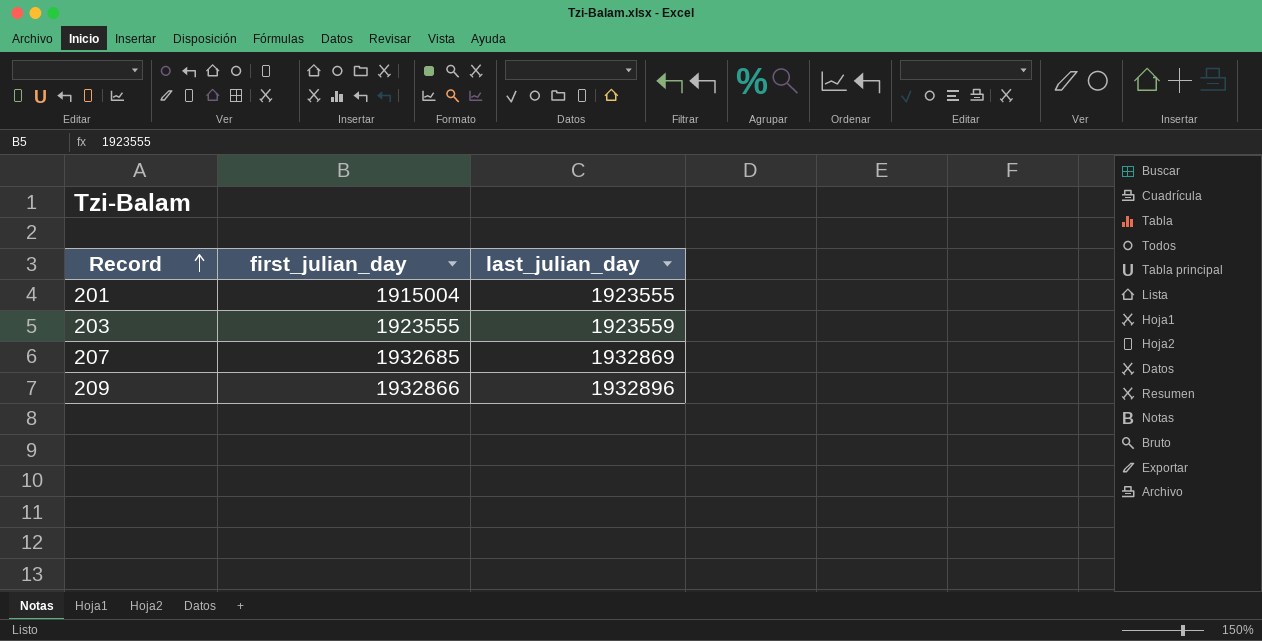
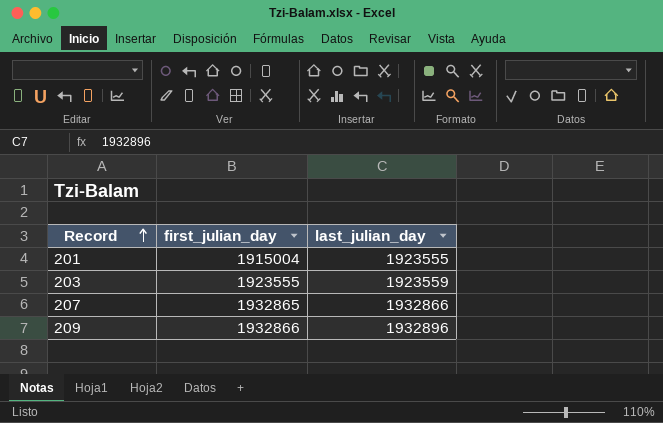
207 | first_julian_day: 1932685 -> 1932865
207 | last_julian_day: 1932869 -> 1932866

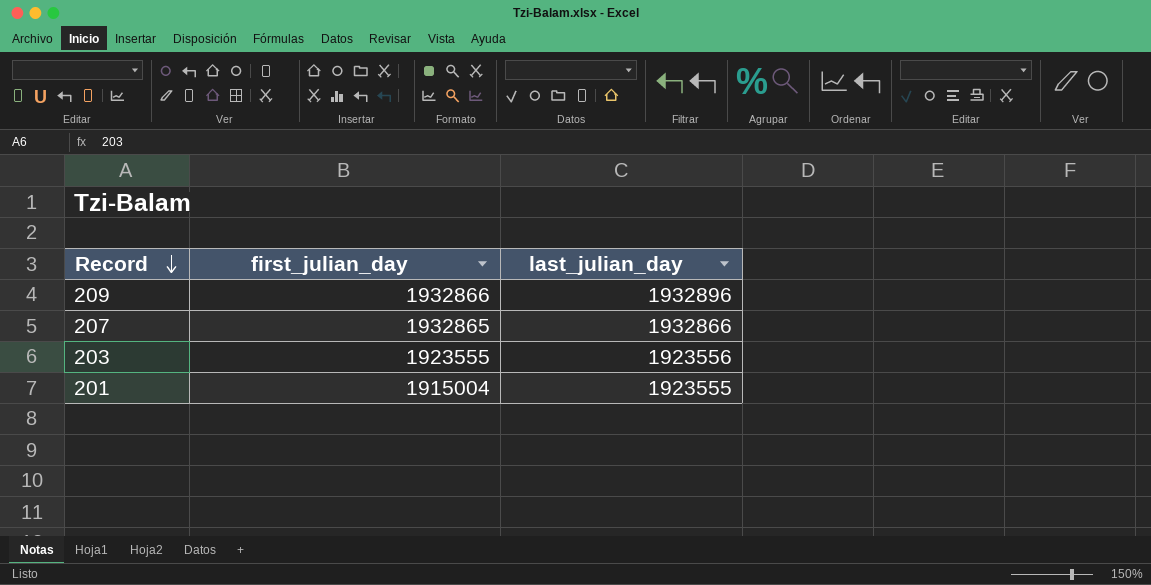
row order: Record ascending -> Record descending
203 | last_julian_day: 1923559 -> 1923556

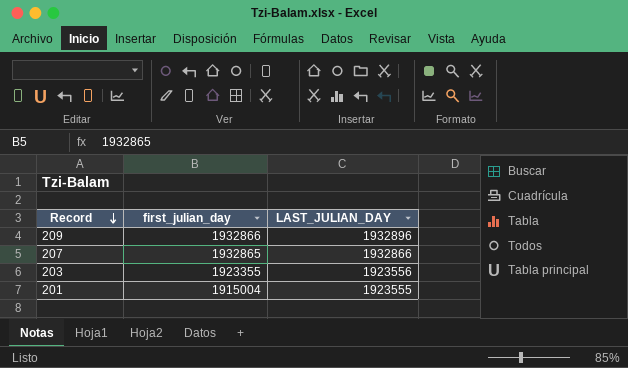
column name: last_julian_day -> LAST_JULIAN_DAY
203 | first_julian_day: 1923555 -> 1923355

